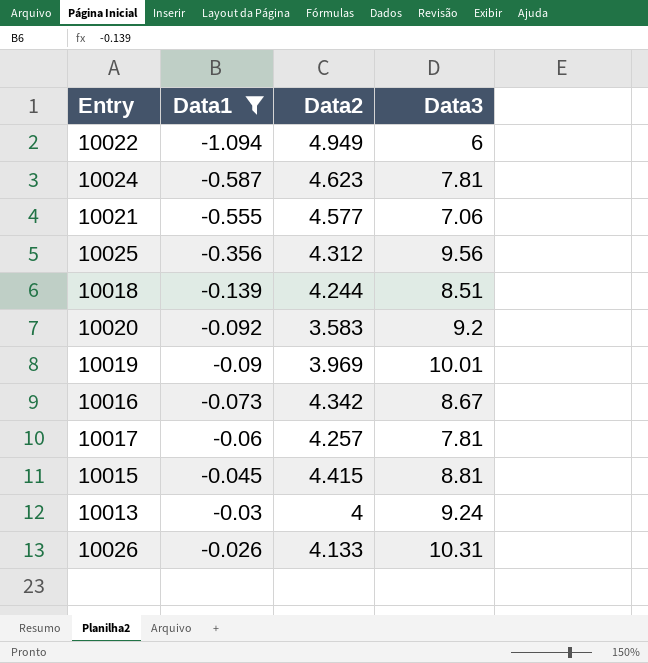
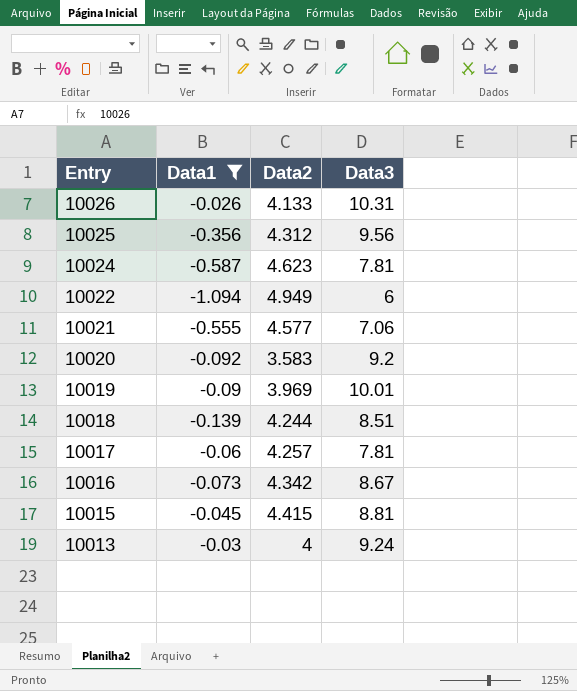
row order: Data1 ascending -> Entry descending

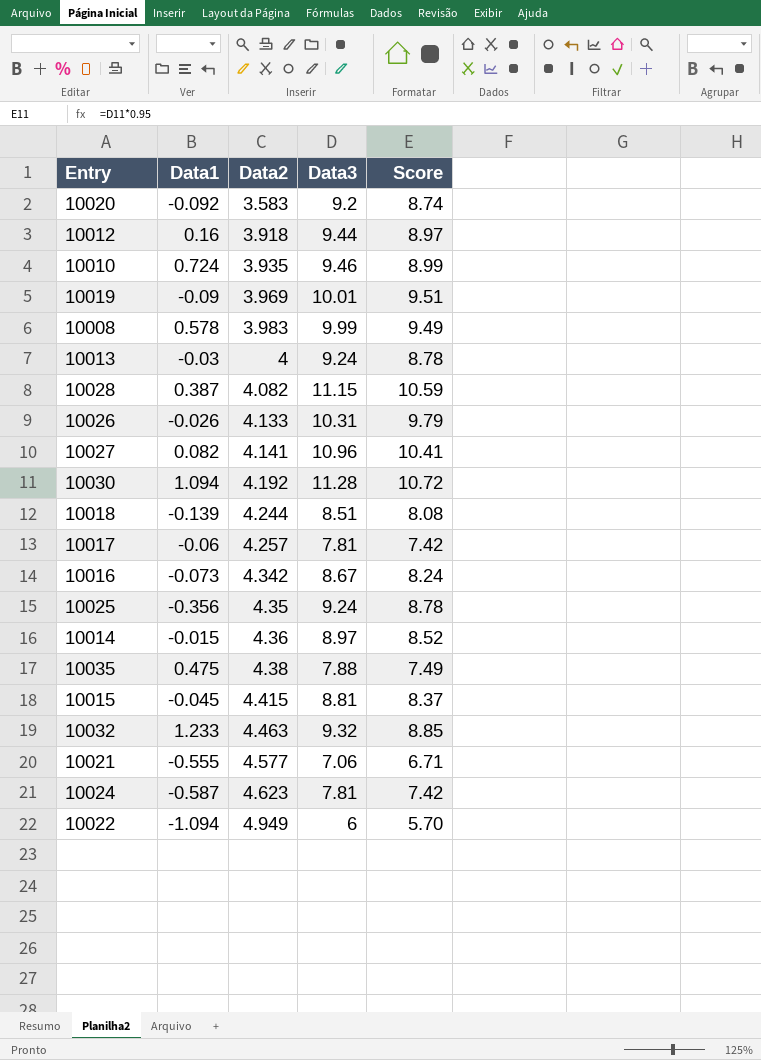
filter: Data1 <= -0.026 -> none
row order: Entry descending -> Data2 ascending
column Score | formula: none -> [Data3] * 0.95
10025 | Data2: 4.312 -> 4.35
10025 | Data3: 9.56 -> 9.24

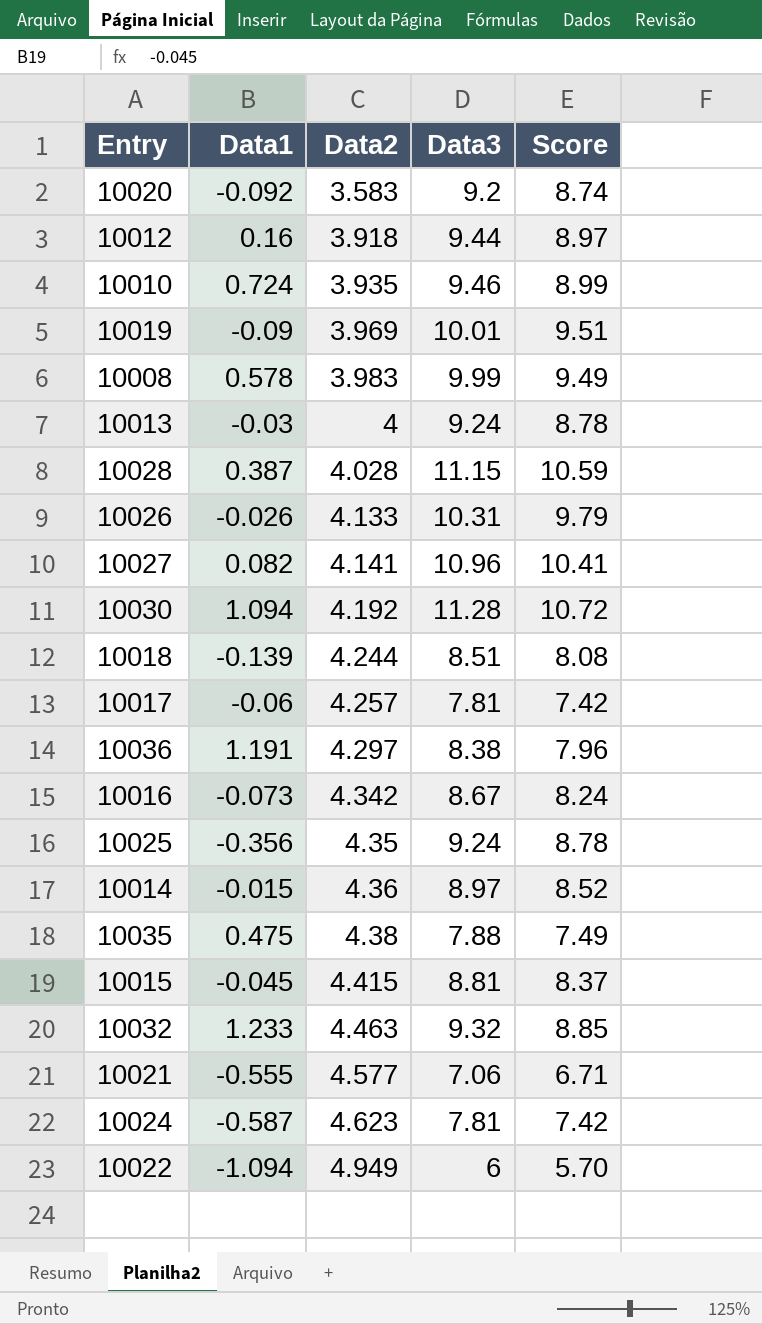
10028 | Data2: 4.082 -> 4.028
row 10036: none -> 1.191 | 4.297 | 8.38 | 7.96

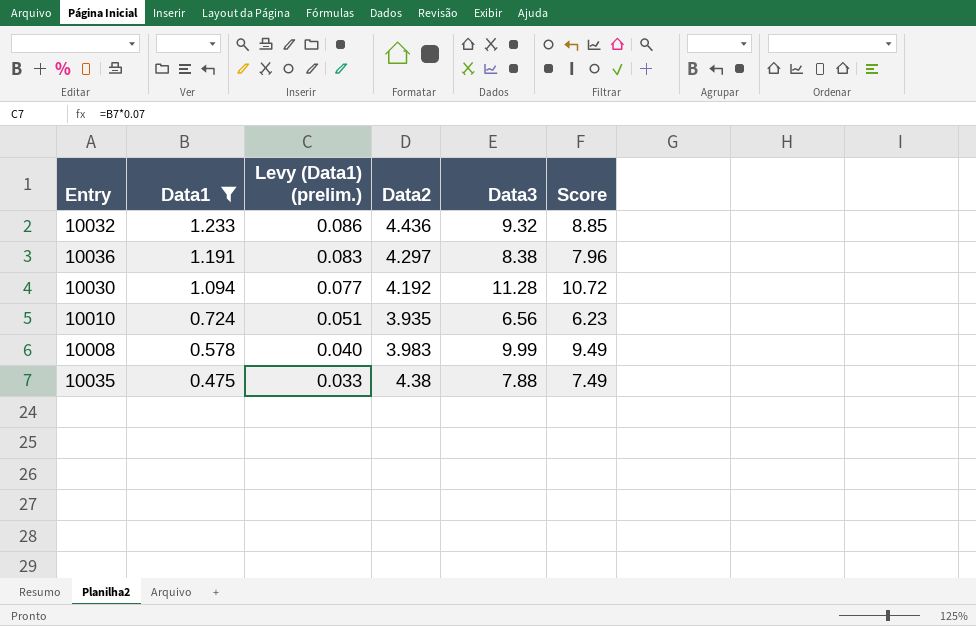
filter: none -> Data1 >= 0.475
row order: Data2 ascending -> Data1 descending
column Levy (Data1) (prelim.) | formula: none -> [Data1] * 0.07
10032 | Data2: 4.463 -> 4.436
10010 | Data3: 9.46 -> 6.56
10010 | Score: 8.99 -> 6.23

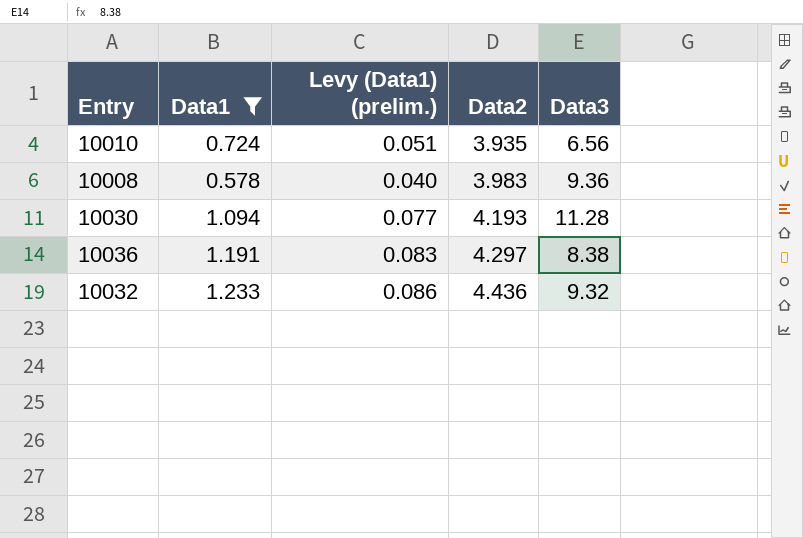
row order: Data1 descending -> Data2 ascending
column Score | formula: [Data3] * 0.95 -> none
row 10035: 0.475 | 0.033 | 4.38 | 7.88 | 7.49 -> none
10008 | Data3: 9.99 -> 9.36
10030 | Data2: 4.192 -> 4.193

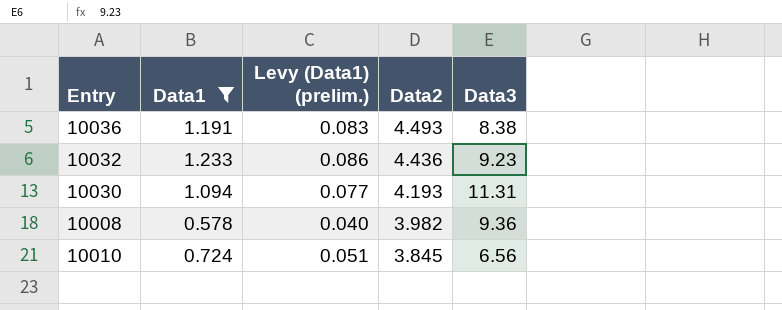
row order: Data2 ascending -> Data2 descending
10036 | Data2: 4.297 -> 4.493
10032 | Data3: 9.32 -> 9.23
10030 | Data3: 11.28 -> 11.31
10008 | Data2: 3.983 -> 3.982
10010 | Data2: 3.935 -> 3.845

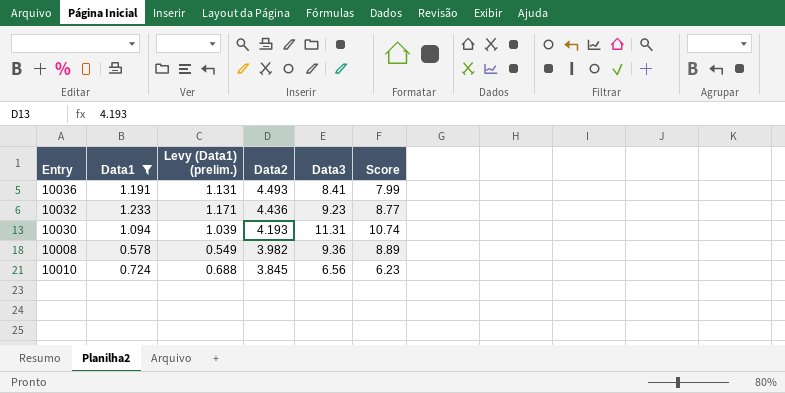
column Levy (Data1) (prelim.) | formula: [Data1] * 0.07 -> [Data1] * 0.95
column Score | formula: none -> [Data3] * 0.95
10036 | Data3: 8.38 -> 8.41

